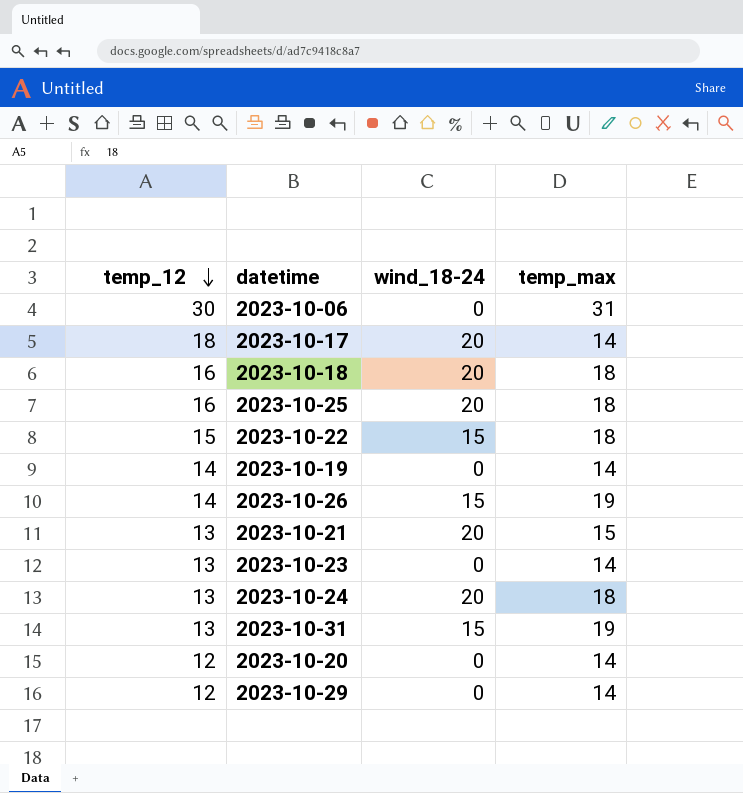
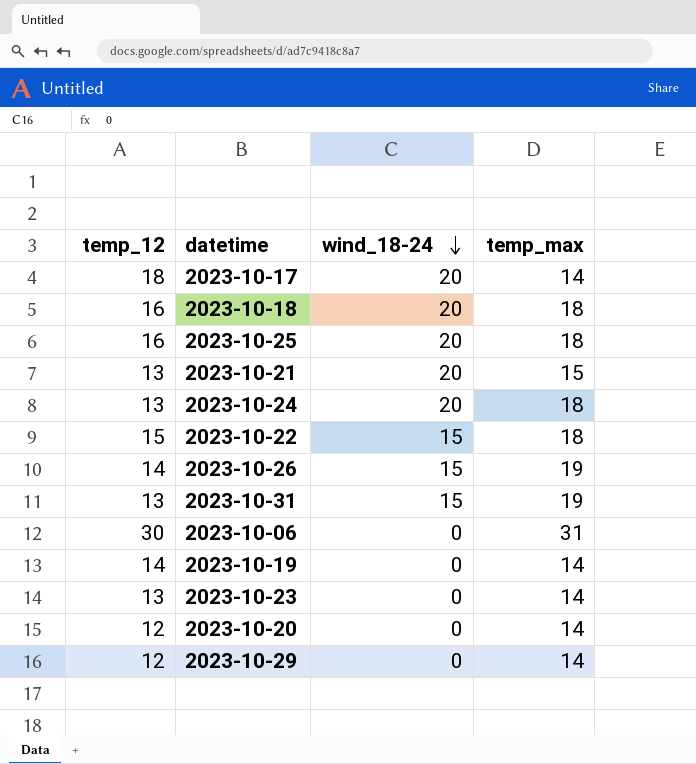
row order: temp_12 descending -> wind_18-24 descending

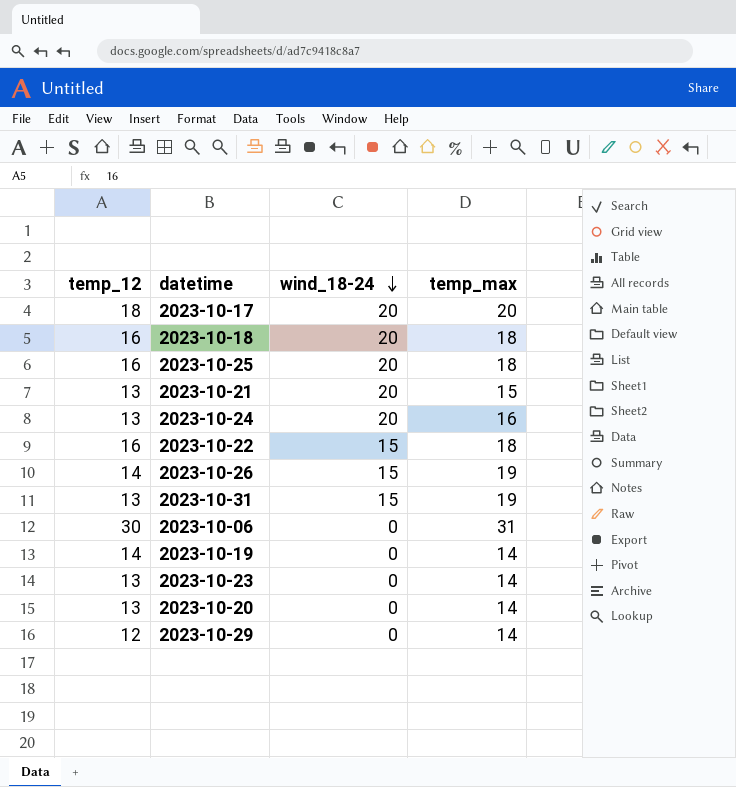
2023-10-17 | temp_max: 14 -> 20
2023-10-24 | temp_max: 18 -> 16
2023-10-22 | temp_12: 15 -> 16
2023-10-20 | temp_12: 12 -> 13

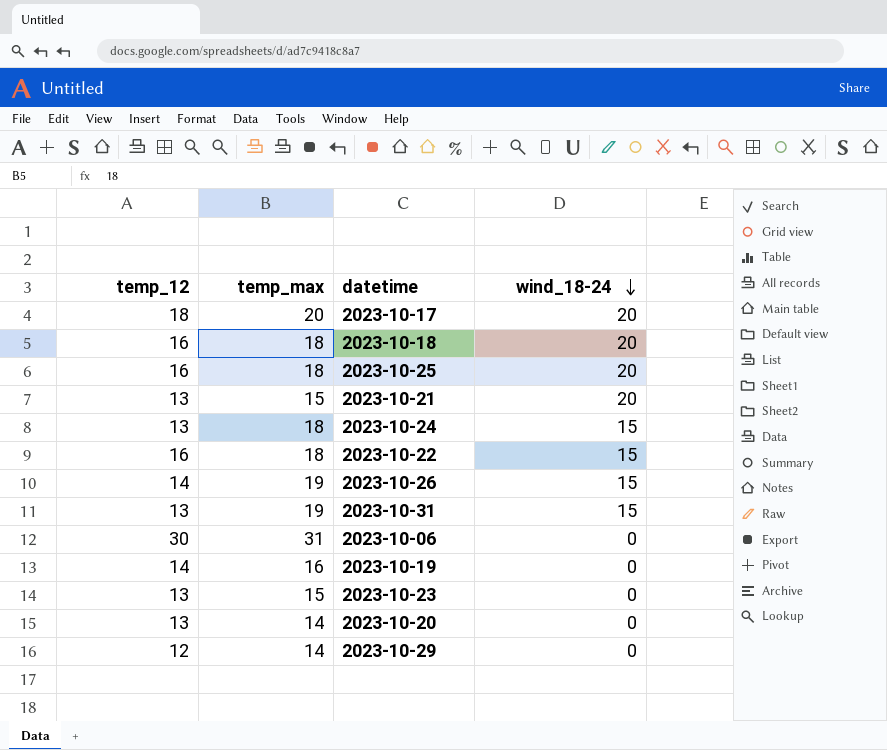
column temp_max | position: 4 -> 2
2023-10-24 | temp_max: 16 -> 18
2023-10-24 | wind_18-24: 20 -> 15
2023-10-19 | temp_max: 14 -> 16
2023-10-23 | temp_max: 14 -> 15

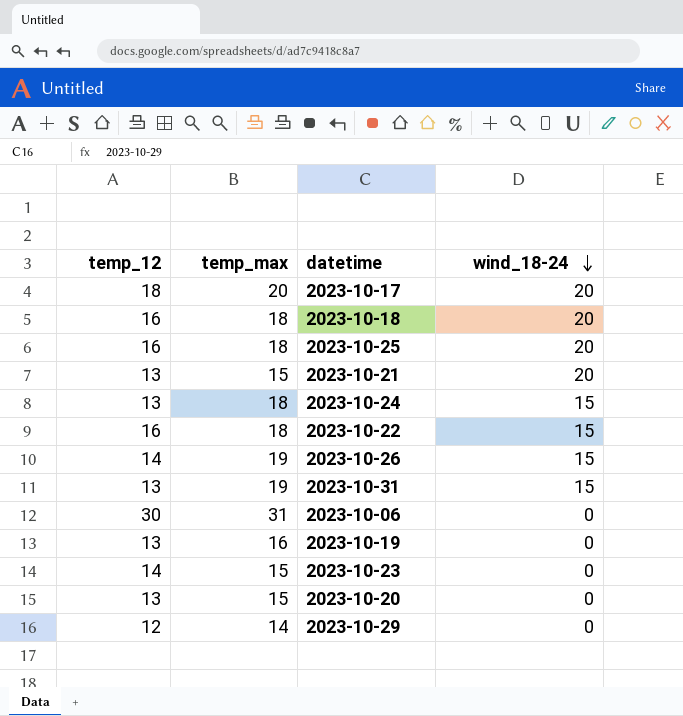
2023-10-19 | temp_12: 14 -> 13
2023-10-23 | temp_12: 13 -> 14
2023-10-20 | temp_max: 14 -> 15

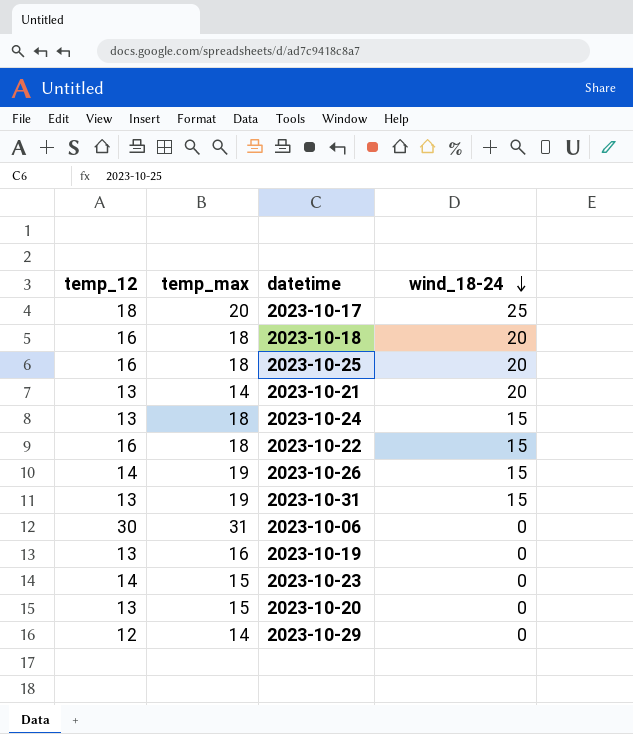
2023-10-17 | wind_18-24: 20 -> 25
2023-10-21 | temp_max: 15 -> 14

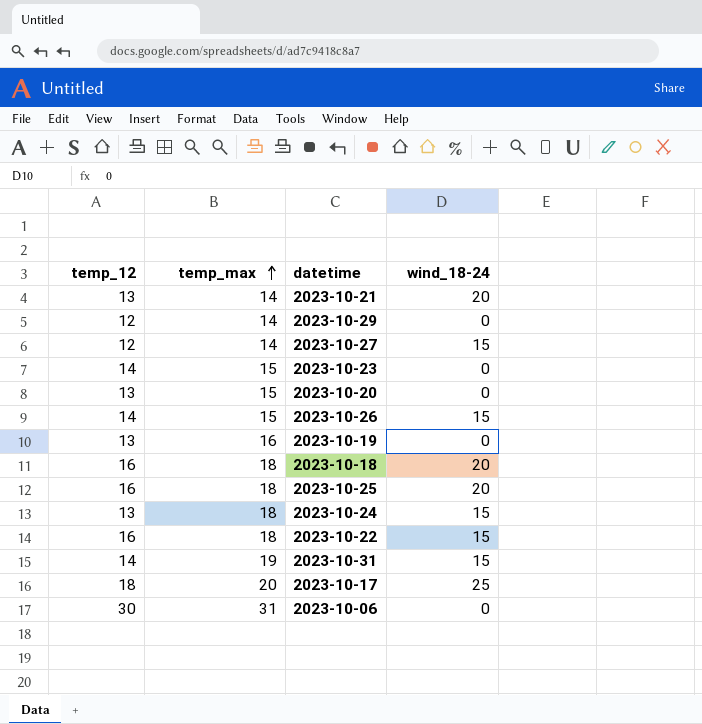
row order: wind_18-24 descending -> temp_max ascending
row 2023-10-27: none -> 12 | 14 | 15
2023-10-26 | temp_max: 19 -> 15
2023-10-31 | temp_12: 13 -> 14

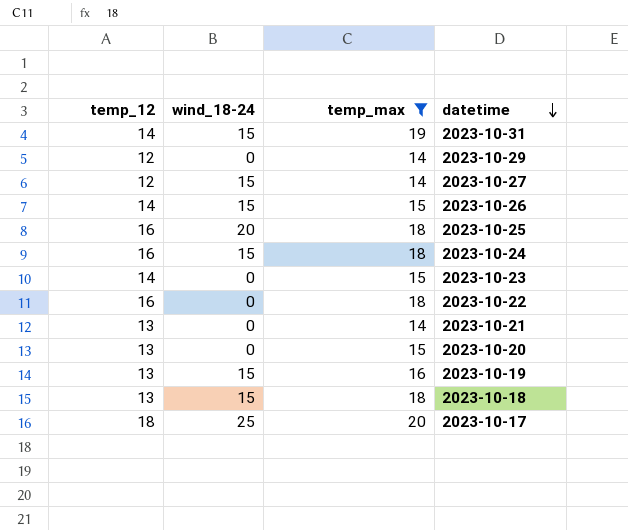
filter: none -> temp_max != 31
row order: temp_max ascending -> datetime descending
column wind_18-24 | position: 4 -> 2
2023-10-24 | temp_12: 13 -> 16
2023-10-22 | wind_18-24: 15 -> 0
2023-10-21 | wind_18-24: 20 -> 0
2023-10-19 | wind_18-24: 0 -> 15
2023-10-18 | temp_12: 16 -> 13
2023-10-18 | wind_18-24: 20 -> 15

